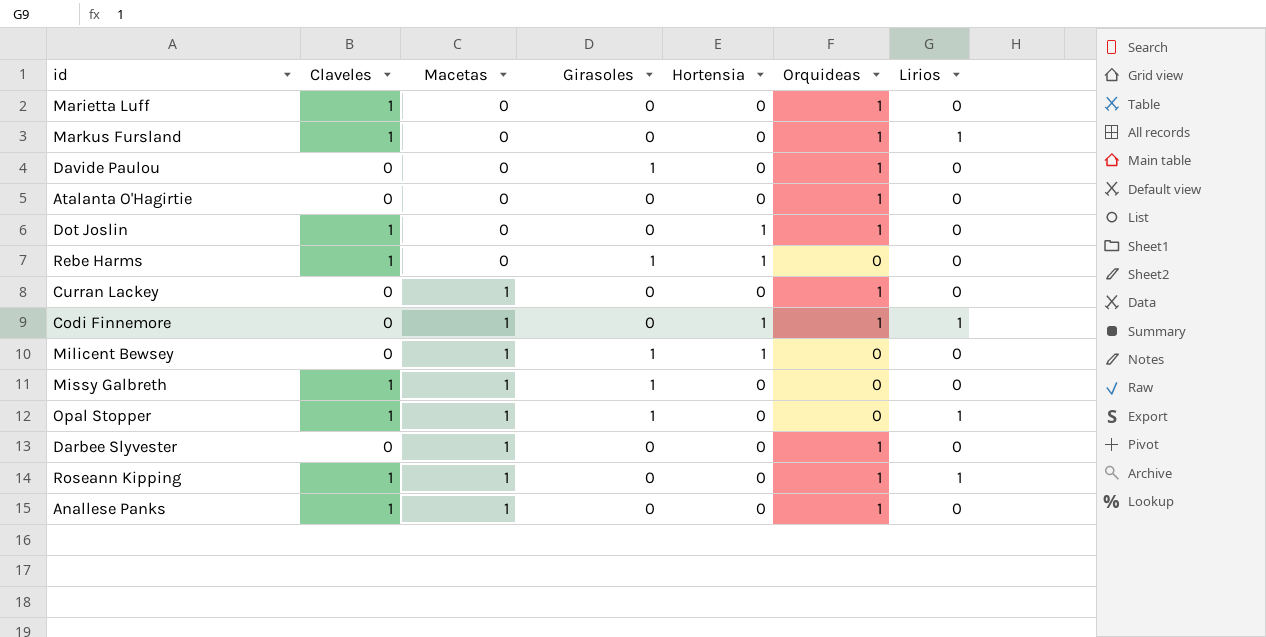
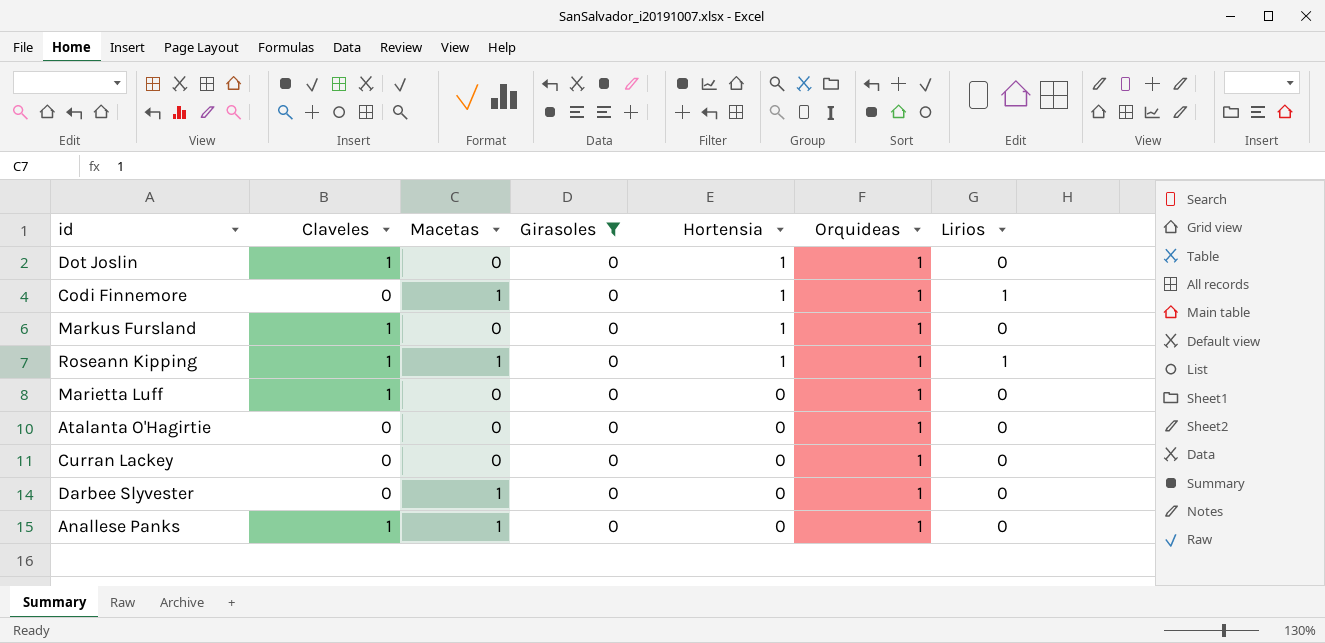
filter: none -> Girasoles = 0
row order: Macetas ascending -> Hortensia descending
Markus Fursland | Hortensia: 0 -> 1
Markus Fursland | Lirios: 1 -> 0
Roseann Kipping | Hortensia: 0 -> 1
Curran Lackey | Macetas: 1 -> 0

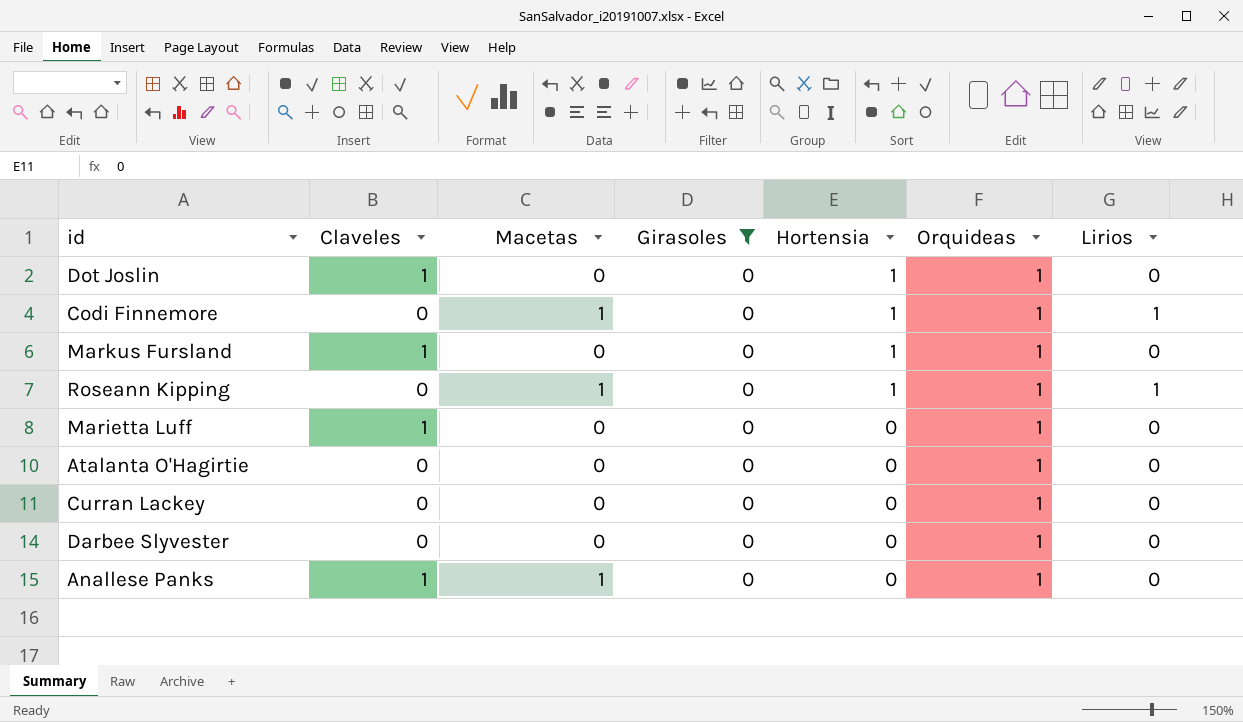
Roseann Kipping | Claveles: 1 -> 0
Darbee Slyvester | Macetas: 1 -> 0

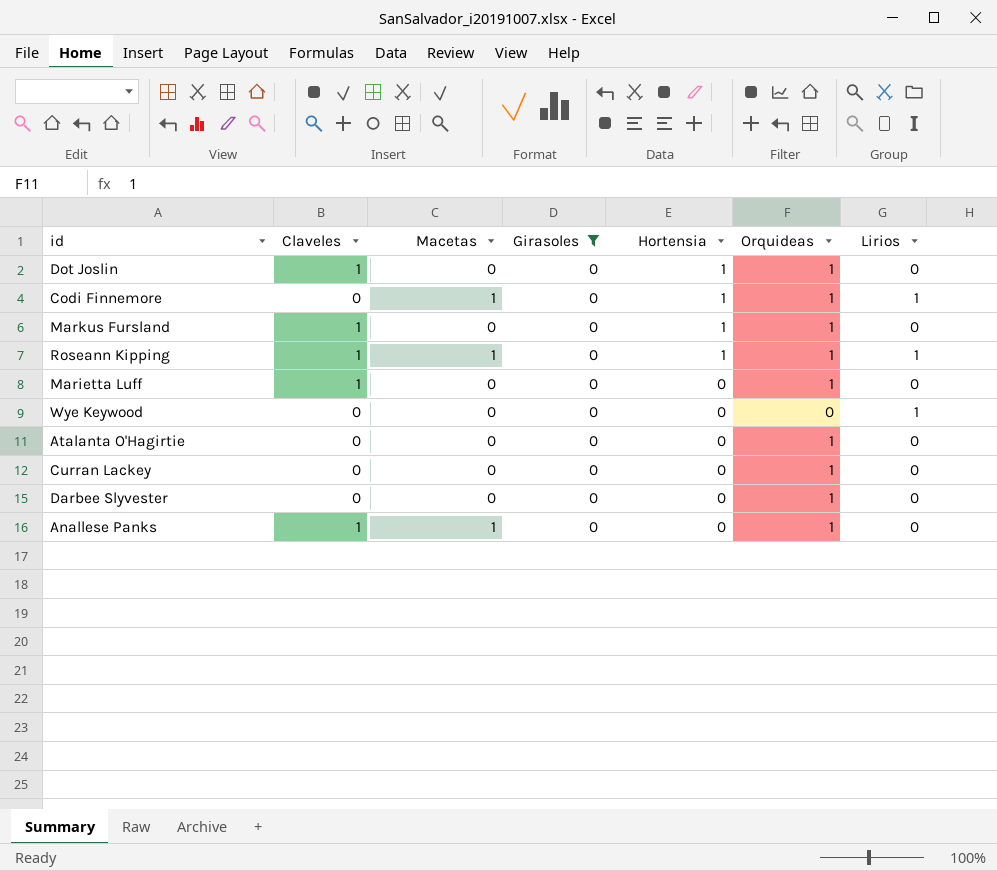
Roseann Kipping | Claveles: 0 -> 1
row Wye Keywood: none -> 0 | 0 | 0 | 0 | 0 | 1

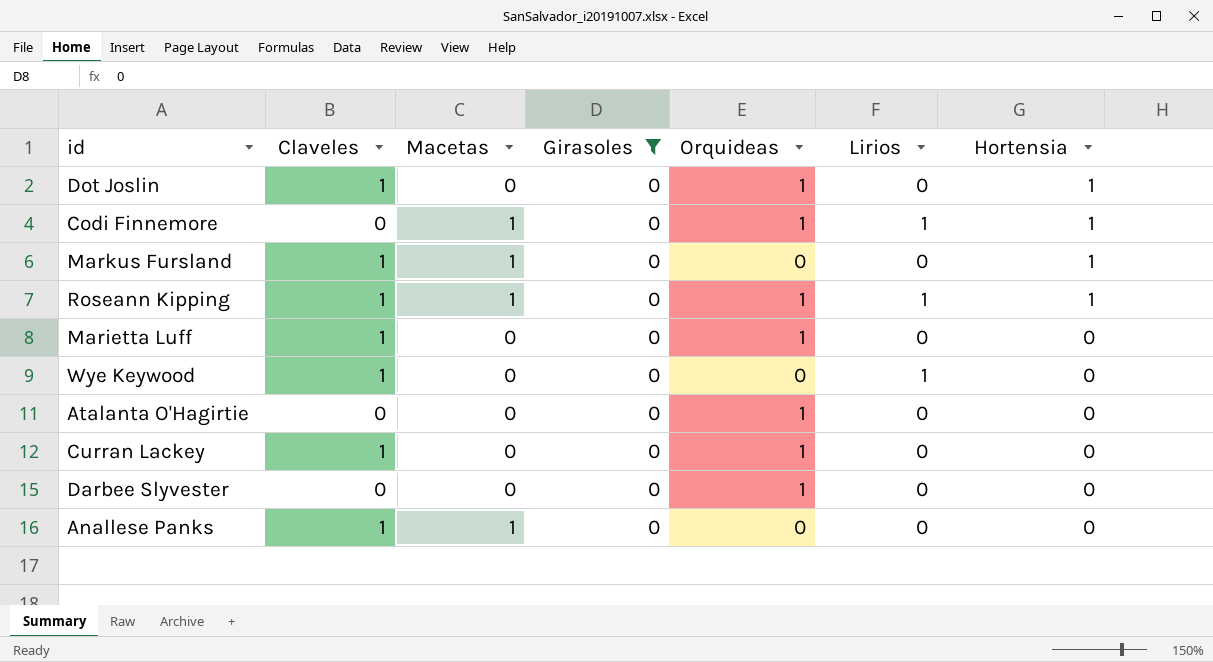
column Hortensia | position: 5 -> 7
Markus Fursland | Macetas: 0 -> 1
Markus Fursland | Orquideas: 1 -> 0
Wye Keywood | Claveles: 0 -> 1
Curran Lackey | Claveles: 0 -> 1
Anallese Panks | Orquideas: 1 -> 0

